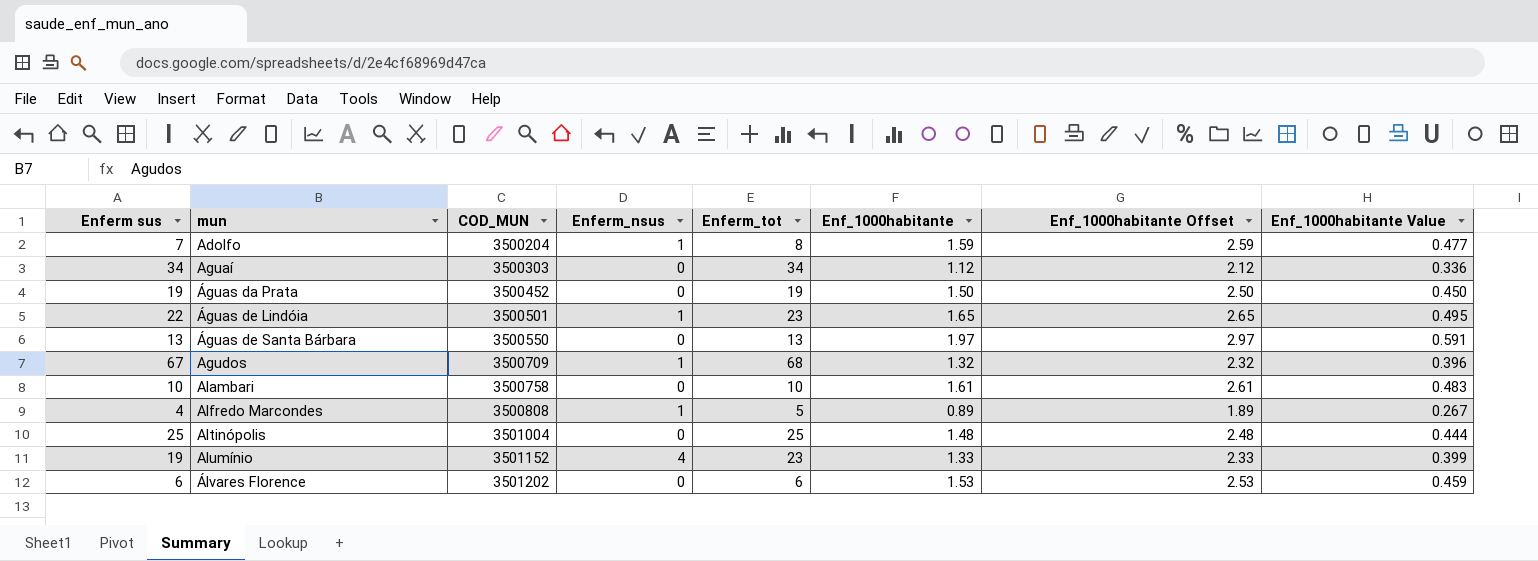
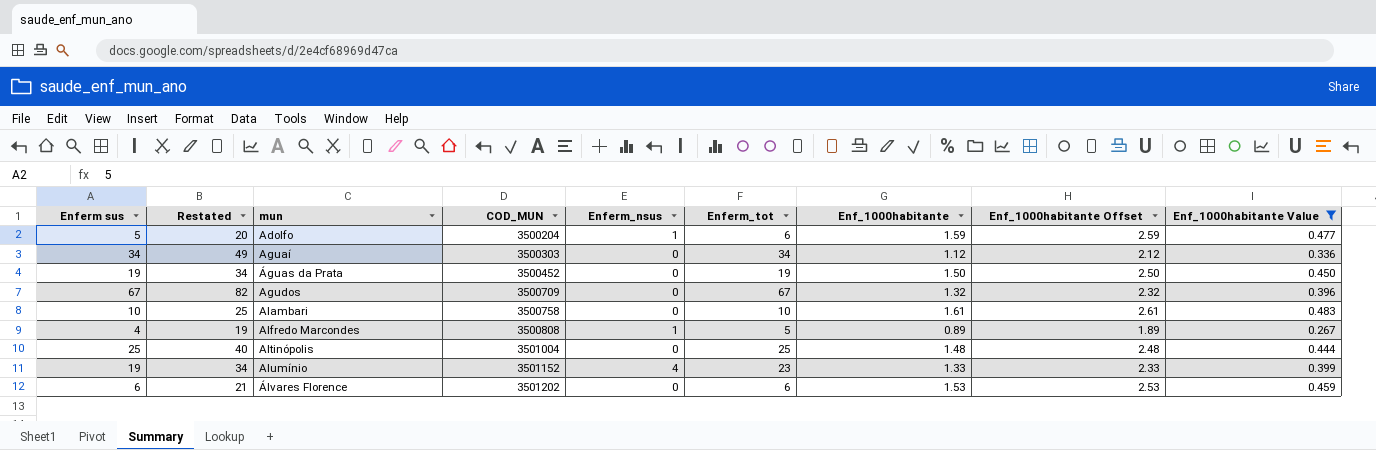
filter: none -> Enf_1000habitante Value <= 0.483
column Restated | formula: none -> [Enferm sus] + 15
Adolfo | Enferm sus: 7 -> 5
Adolfo | Enferm_tot: 8 -> 6
Agudos | Enferm_nsus: 1 -> 0
Agudos | Enferm_tot: 68 -> 67

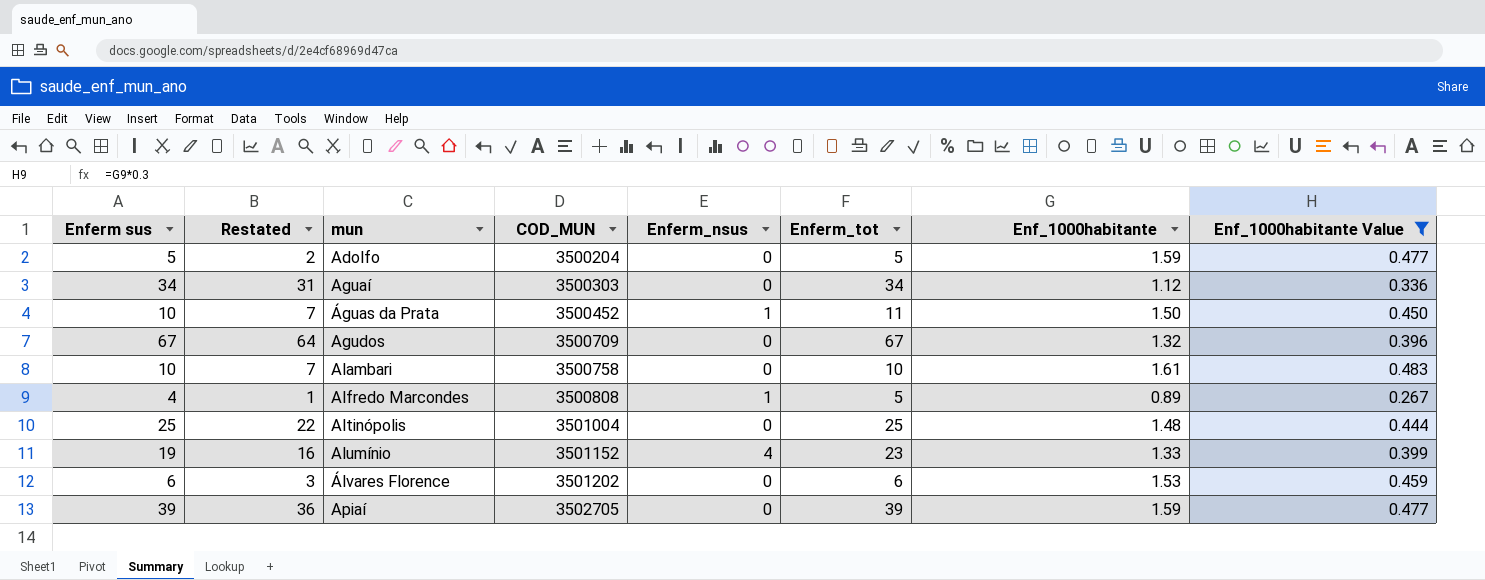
column Enf_1000habitante Offset | formula: [Enf_1000habitante] + 1 -> none
column Restated | formula: [Enferm sus] + 15 -> [Enferm sus] - 3
Adolfo | Enferm_nsus: 1 -> 0
Adolfo | Enferm_tot: 6 -> 5
Águas da Prata | Enferm sus: 19 -> 10
Águas da Prata | Enferm_nsus: 0 -> 1
Águas da Prata | Enferm_tot: 19 -> 11
row Apiaí: none -> 39 | 36 | 3502705 | 0 | 39 | 1.59 | 0.477

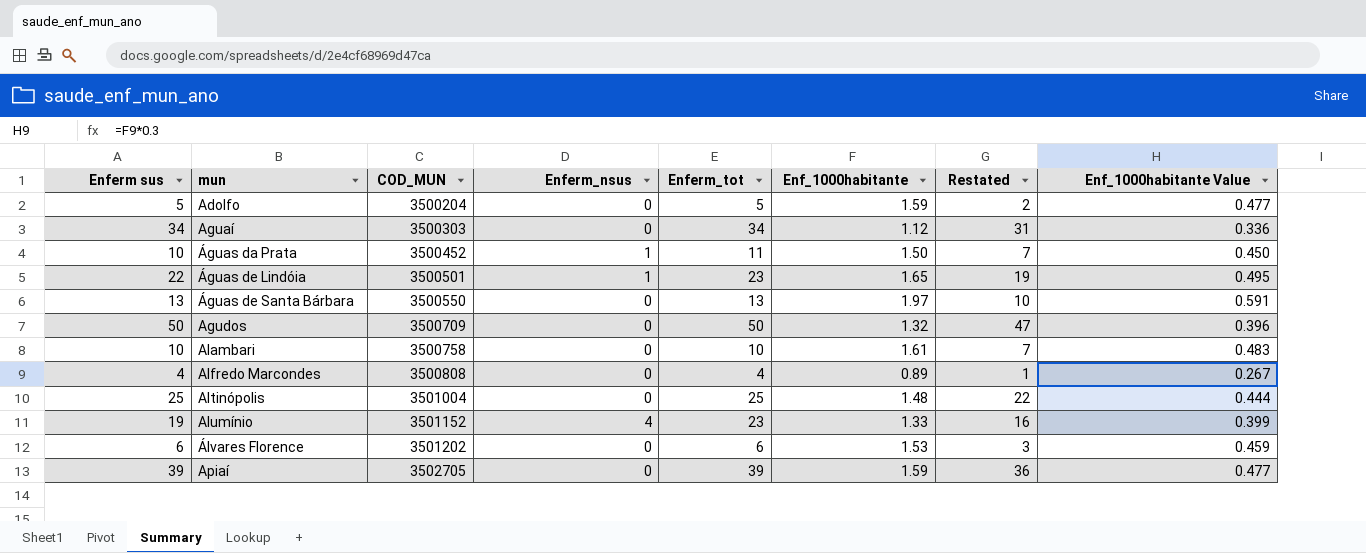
filter: Enf_1000habitante Value <= 0.483 -> none
column Restated | position: 2 -> 7
Agudos | Enferm sus: 67 -> 50
Agudos | Enferm_tot: 67 -> 50
Agudos | Restated: 64 -> 47
Alfredo Marcondes | Enferm_nsus: 1 -> 0
Alfredo Marcondes | Enferm_tot: 5 -> 4

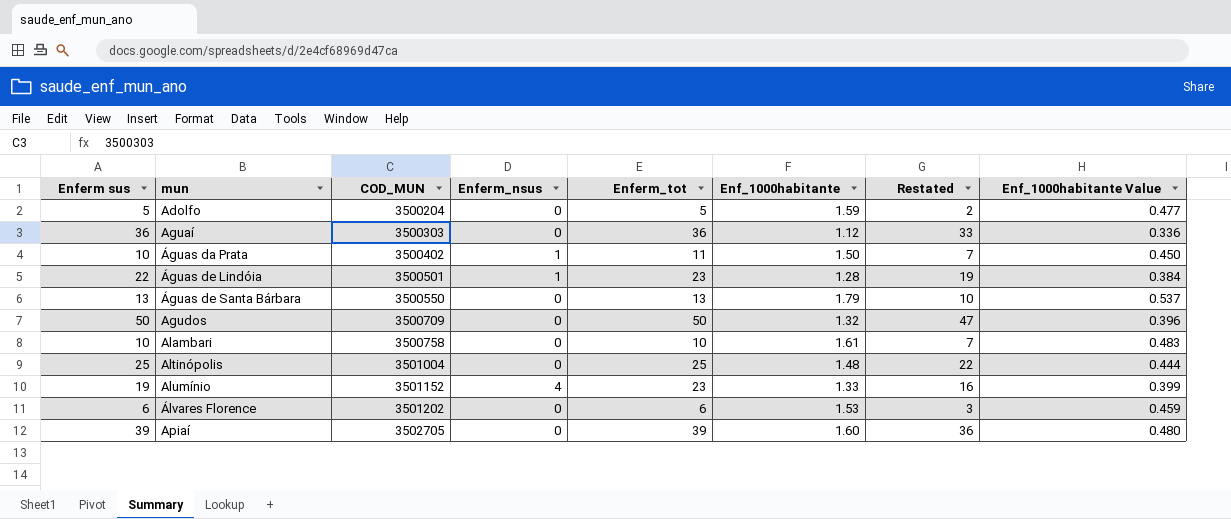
row Alfredo Marcondes: 4 | 3500808 | 0 | 4 | 0.89 | 1 | 0.267 -> none
Aguaí | Enferm sus: 34 -> 36
Aguaí | Enferm_tot: 34 -> 36
Aguaí | Restated: 31 -> 33
Águas da Prata | COD_MUN: 3500452 -> 3500402
Águas de Lindóia | Enf_1000habitante: 1.65 -> 1.28
Águas de Lindóia | Enf_1000habitante Value: 0.495 -> 0.384
Águas de Santa Bárbara | Enf_1000habitante: 1.97 -> 1.79
Águas de Santa Bárbara | Enf_1000habitante Value: 0.591 -> 0.537
Apiaí | Enf_1000habitante: 1.59 -> 1.60
Apiaí | Enf_1000habitante Value: 0.477 -> 0.480

